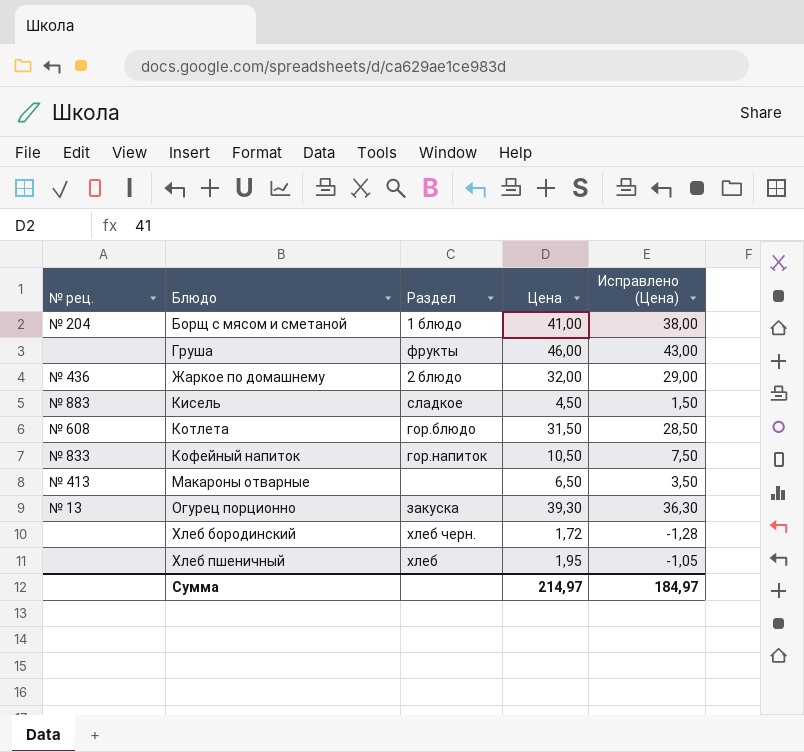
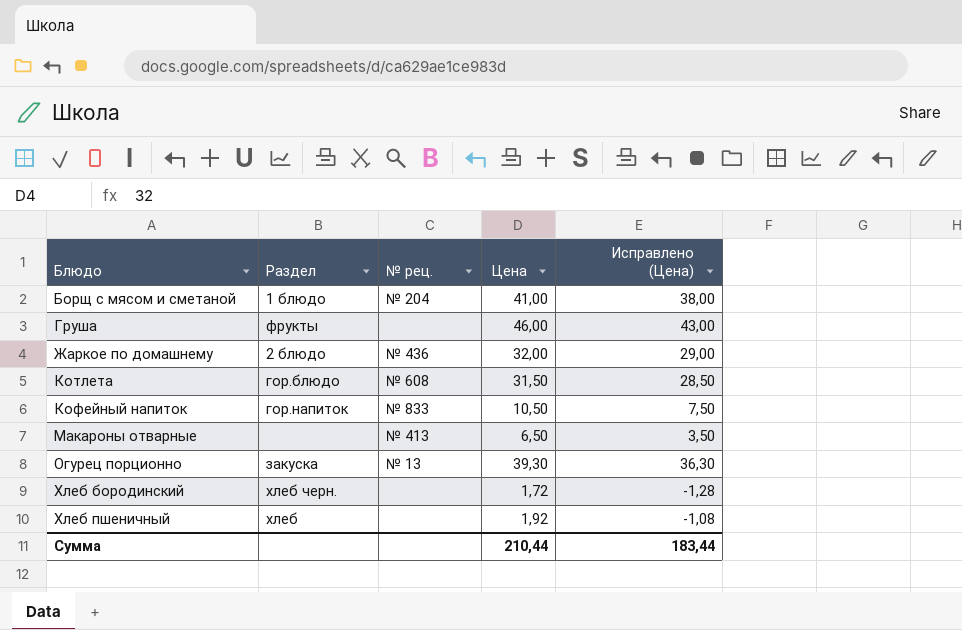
column № рец. | position: 1 -> 3
row Кисель: № 883 | сладкое | 4,50 | 1,50 -> none
Хлеб пшеничный | Цена: 1,95 -> 1,92
Хлеб пшеничный | Исправлено (Цена): -1,05 -> -1,08
Сумма | Цена: 214,97 -> 210,44
Сумма | Исправлено (Цена): 184,97 -> 183,44

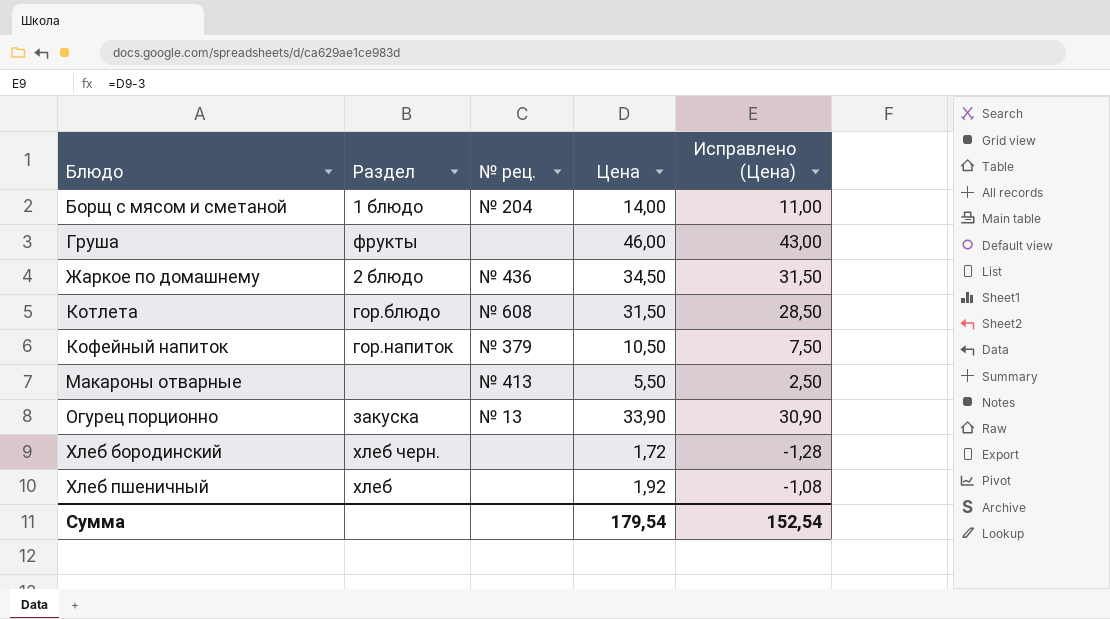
Борщ с мясом и сметаной | Цена: 41,00 -> 14,00
Борщ с мясом и сметаной | Исправлено (Цена): 38,00 -> 11,00
Жаркое по домашнему | Цена: 32,00 -> 34,50
Жаркое по домашнему | Исправлено (Цена): 29,00 -> 31,50
Кофейный напиток | № рец.: № 833 -> № 379
Макароны отварные | Цена: 6,50 -> 5,50
Макароны отварные | Исправлено (Цена): 3,50 -> 2,50
Огурец порционно | Цена: 39,30 -> 33,90
Огурец порционно | Исправлено (Цена): 36,30 -> 30,90
Сумма | Цена: 210,44 -> 179,54
Сумма | Исправлено (Цена): 183,44 -> 152,54

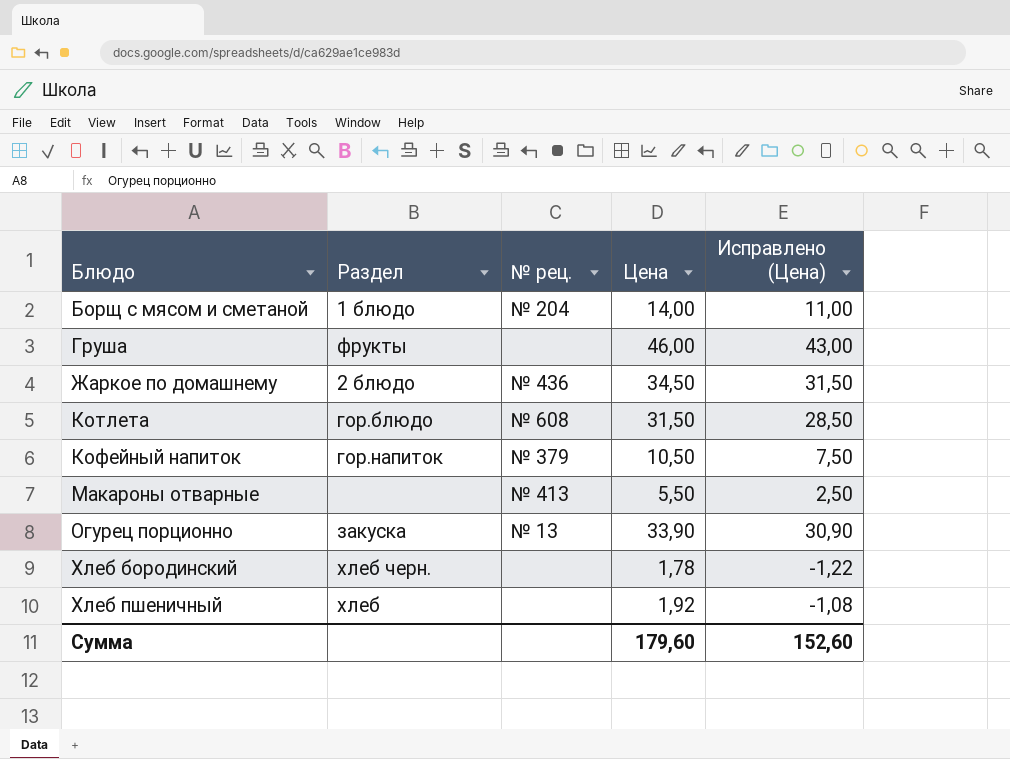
Хлеб бородинский | Цена: 1,72 -> 1,78
Хлеб бородинский | Исправлено (Цена): -1,28 -> -1,22
Сумма | Цена: 179,54 -> 179,60
Сумма | Исправлено (Цена): 152,54 -> 152,60

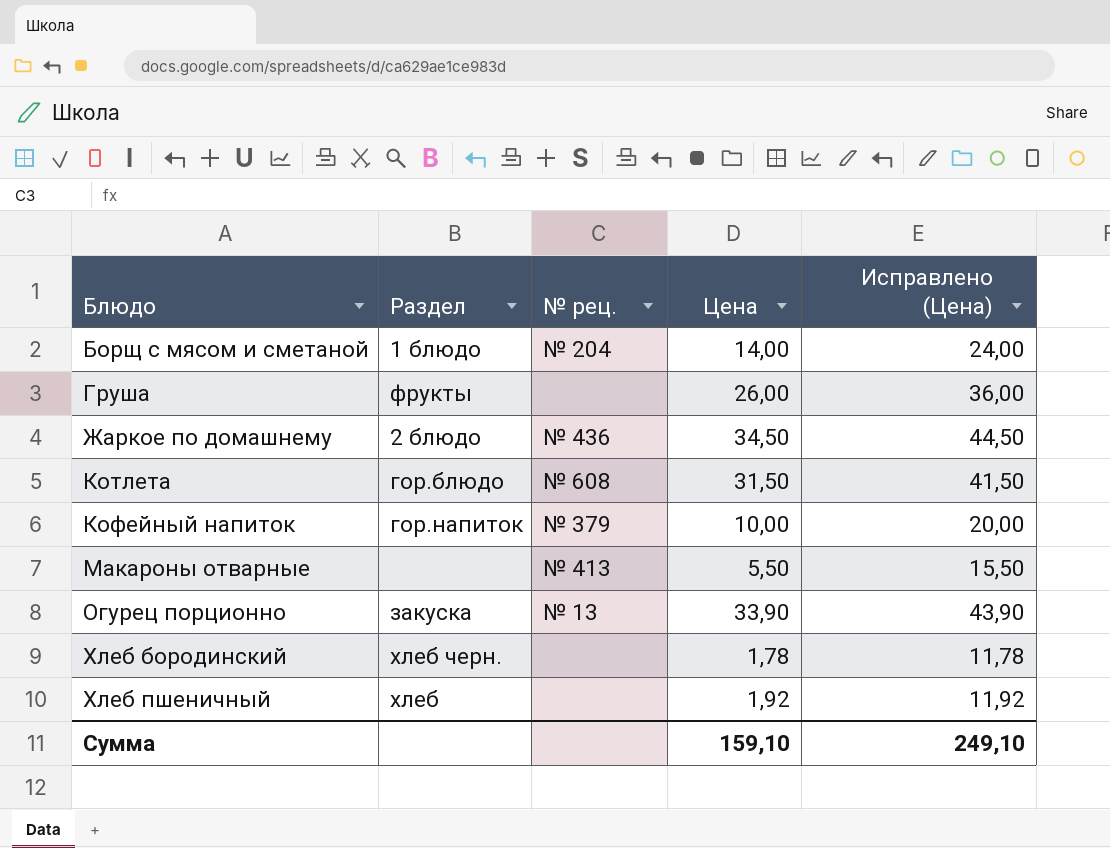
column Исправлено (Цена) | formula: [Цена] - 3 -> [Цена] + 10
Груша | Цена: 46,00 -> 26,00
Кофейный напиток | Цена: 10,50 -> 10,00
Сумма | Цена: 179,60 -> 159,10
Сумма | Исправлено (Цена): 152,60 -> 249,10

